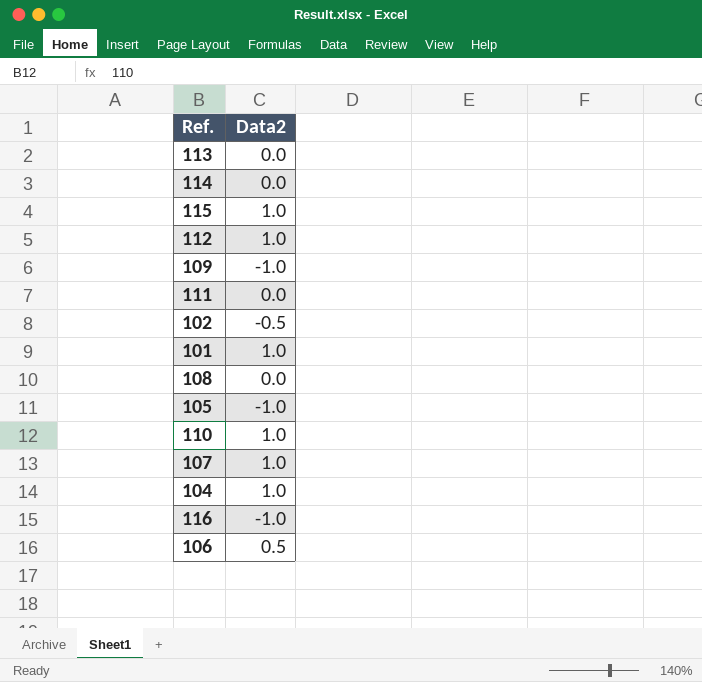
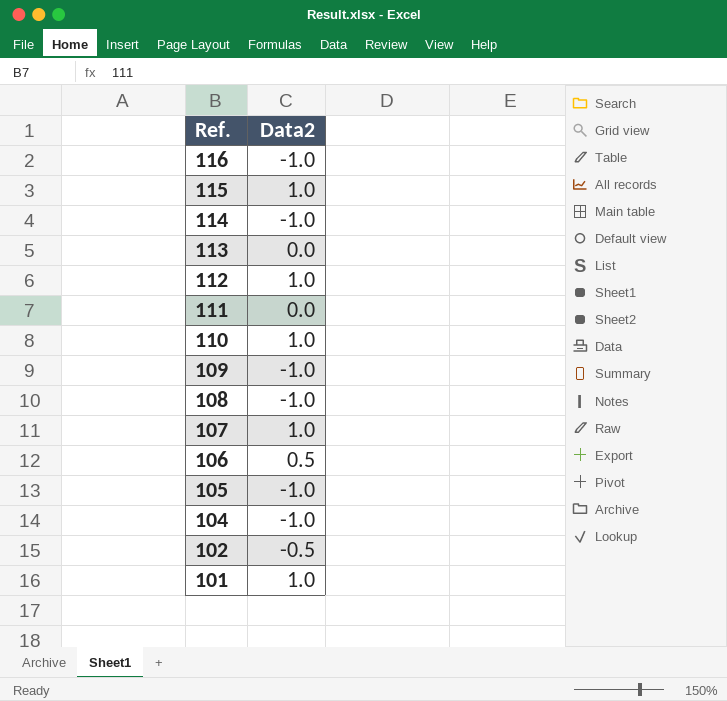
row order: none -> Ref. descending
114 | Data2: 0.0 -> -1.0
108 | Data2: 0.0 -> -1.0
104 | Data2: 1.0 -> -1.0

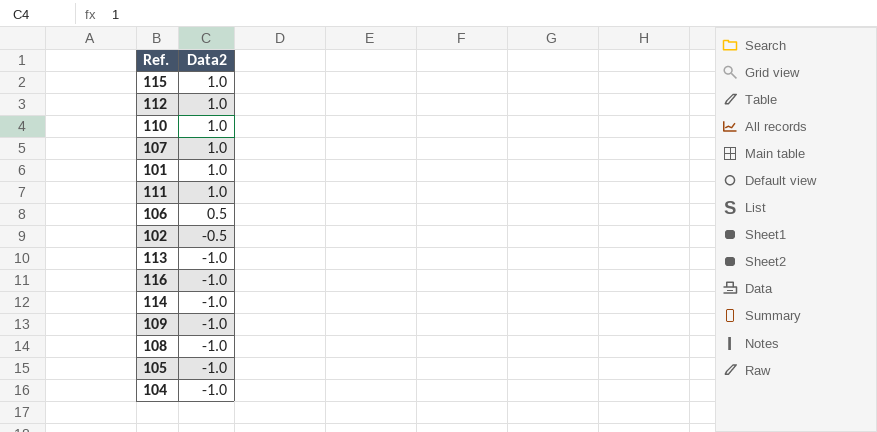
row order: Ref. descending -> Data2 descending
111 | Data2: 0.0 -> 1.0
113 | Data2: 0.0 -> -1.0

